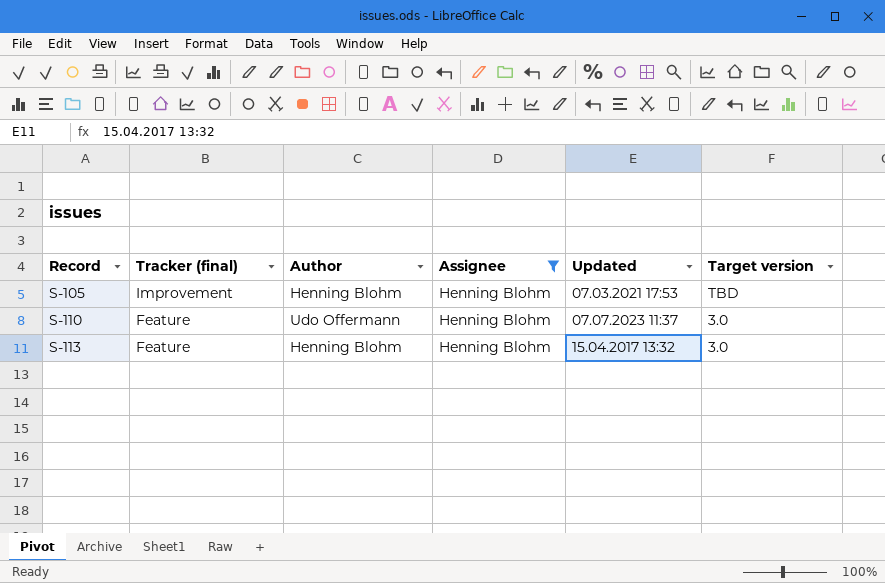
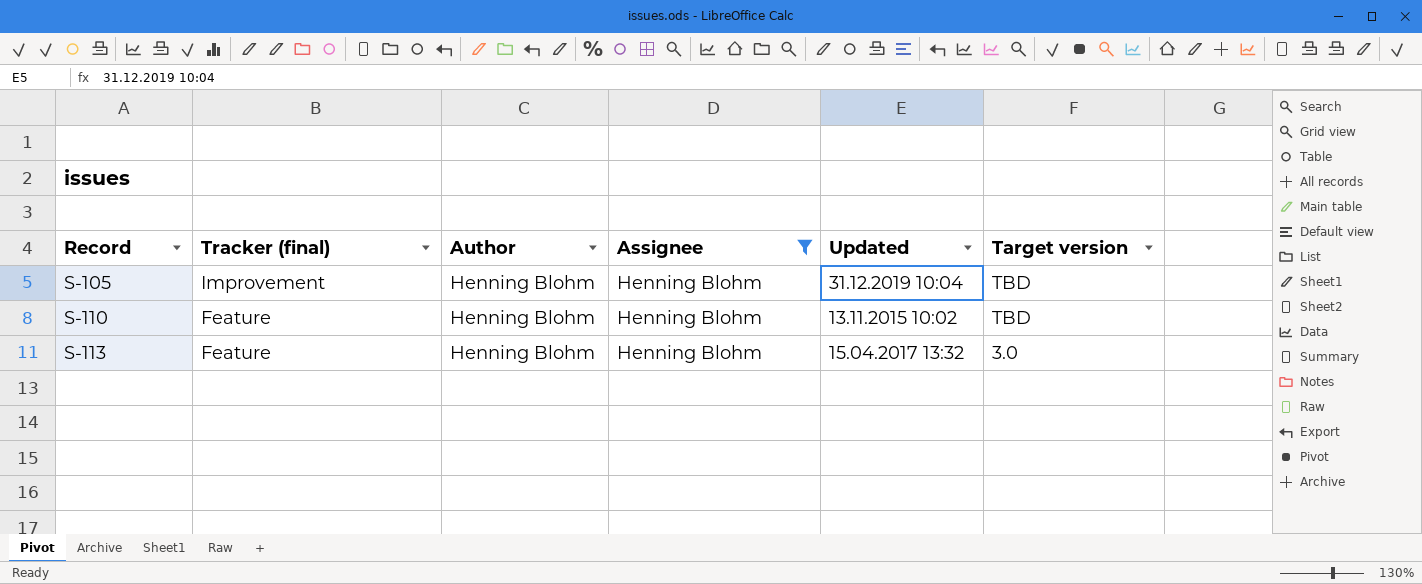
S-105 | Updated: 07.03.2021 17:53 -> 31.12.2019 10:04
S-110 | Author: Udo Offermann -> Henning Blohm
S-110 | Updated: 07.07.2023 11:37 -> 13.11.2015 10:02
S-110 | Target version: 3.0 -> TBD

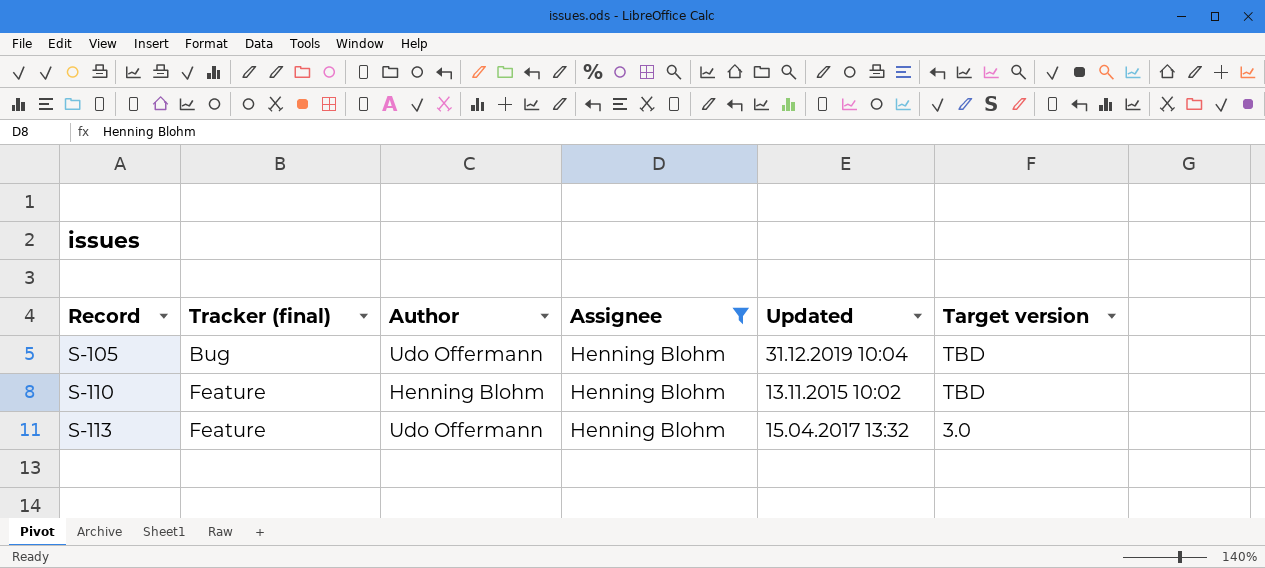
S-105 | Tracker (final): Improvement -> Bug
S-105 | Author: Henning Blohm -> Udo Offermann
S-113 | Author: Henning Blohm -> Udo Offermann

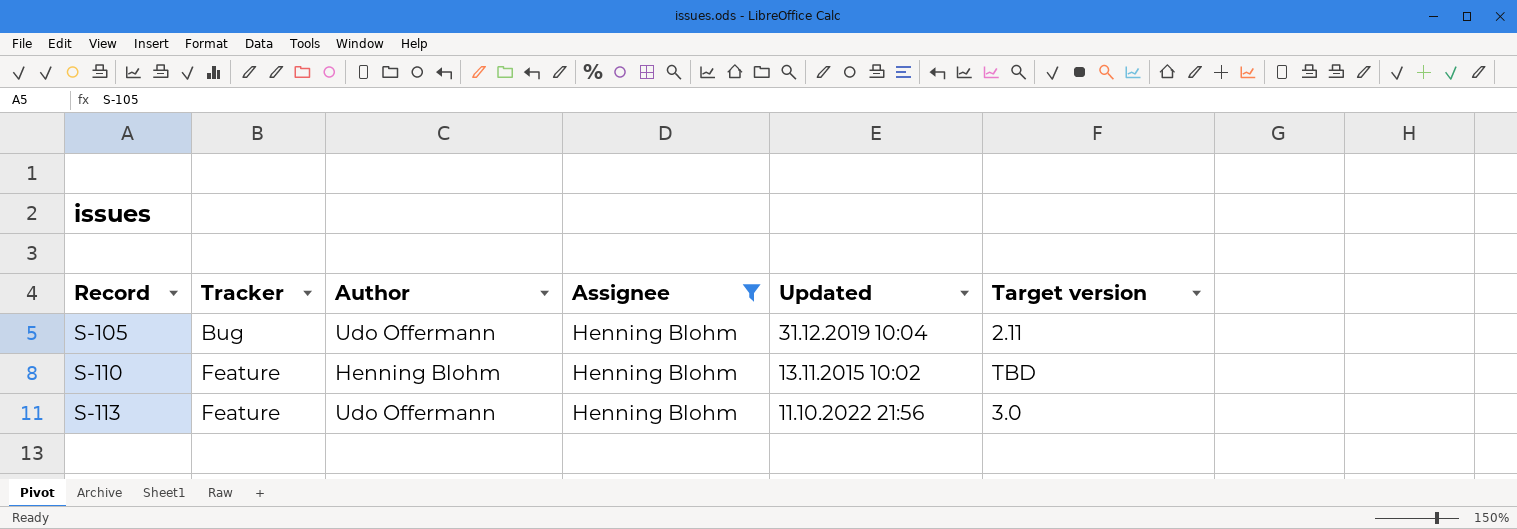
column name: Tracker (final) -> Tracker
S-105 | Target version: TBD -> 2.11
S-113 | Updated: 15.04.2017 13:32 -> 11.10.2022 21:56

